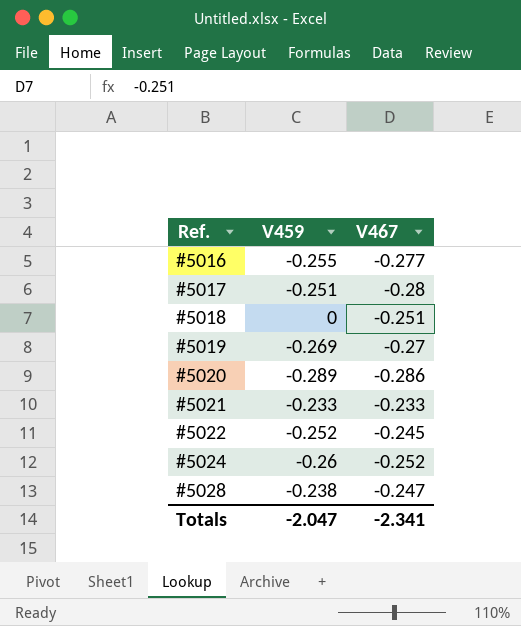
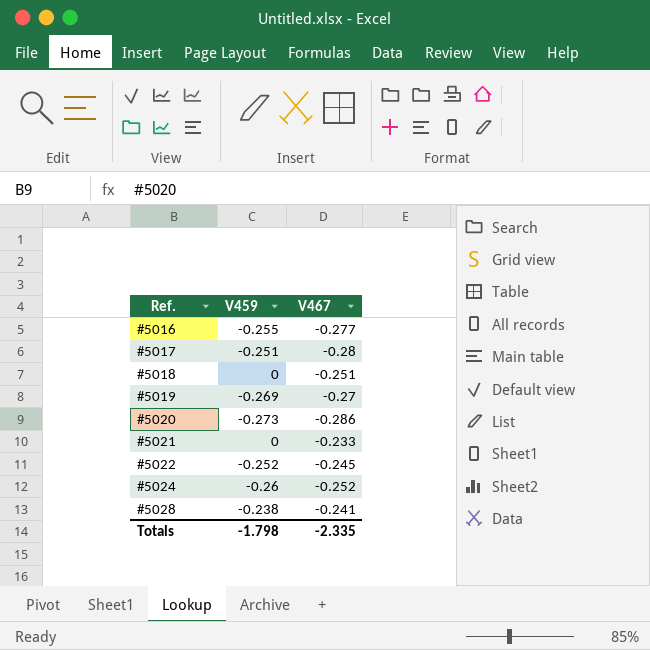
#5020 | V459: -0.289 -> -0.273
#5021 | V459: -0.233 -> 0
#5028 | V467: -0.247 -> -0.241
Totals | V459: -2.047 -> -1.798
Totals | V467: -2.341 -> -2.335

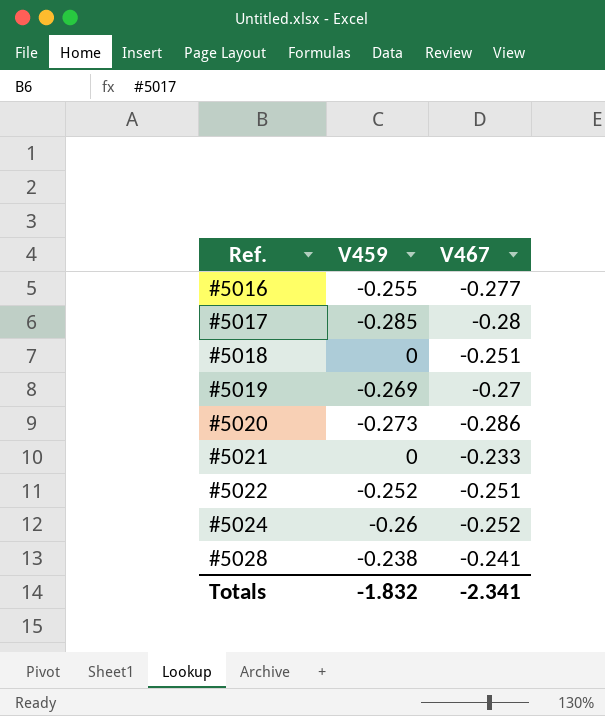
#5017 | V459: -0.251 -> -0.285
#5022 | V467: -0.245 -> -0.251
Totals | V459: -1.798 -> -1.832
Totals | V467: -2.335 -> -2.341

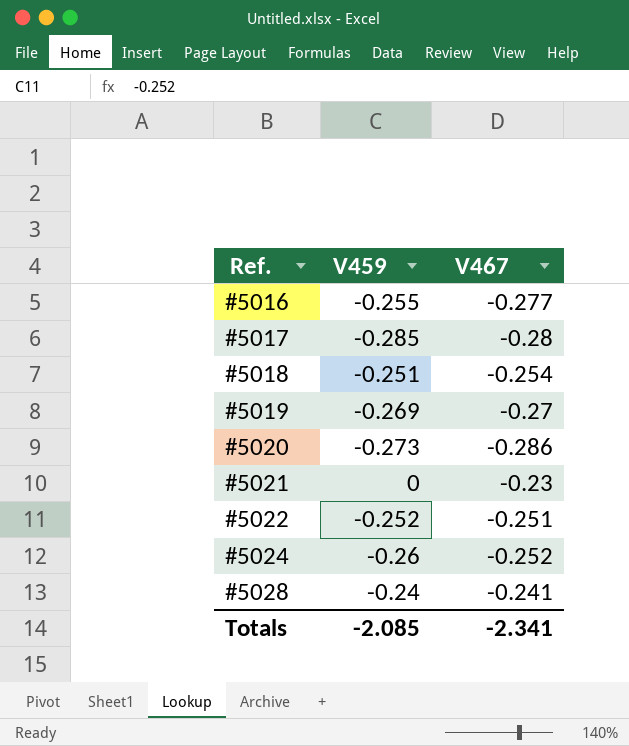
#5018 | V459: 0 -> -0.251
#5018 | V467: -0.251 -> -0.254
#5021 | V467: -0.233 -> -0.23
#5028 | V459: -0.238 -> -0.24
Totals | V459: -1.832 -> -2.085

